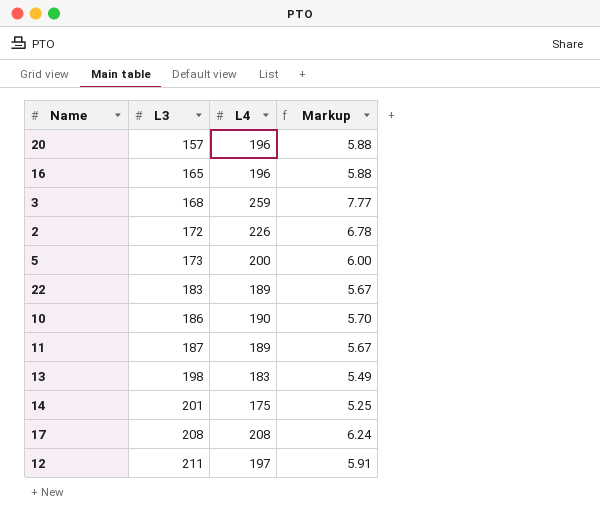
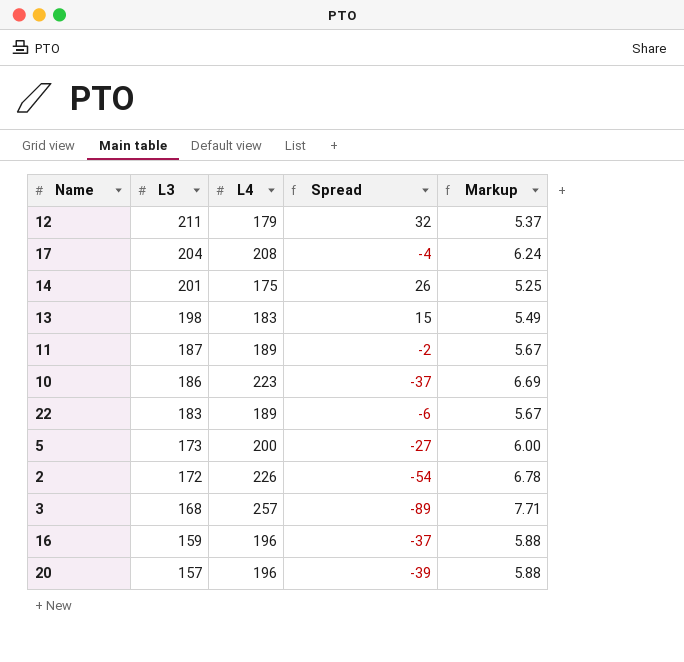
row order: L3 ascending -> L3 descending
column Spread | formula: none -> [L3] - [L4]
12 | L4: 197 -> 179
12 | Markup: 5.91 -> 5.37
17 | L3: 208 -> 204
10 | L4: 190 -> 223
10 | Markup: 5.70 -> 6.69
3 | L4: 259 -> 257
3 | Markup: 7.77 -> 7.71
16 | L3: 165 -> 159

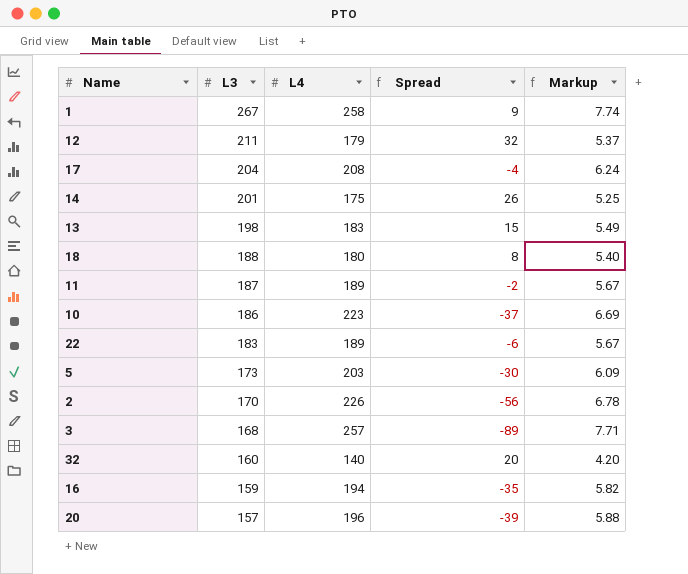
row 1: none -> 267 | 258 | 9 | 7.74
row 18: none -> 188 | 180 | 8 | 5.40
5 | L4: 200 -> 203
5 | Spread: -27 -> -30
5 | Markup: 6.00 -> 6.09
2 | L3: 172 -> 170
2 | Spread: -54 -> -56
row 32: none -> 160 | 140 | 20 | 4.20
16 | L4: 196 -> 194
16 | Spread: -37 -> -35
16 | Markup: 5.88 -> 5.82

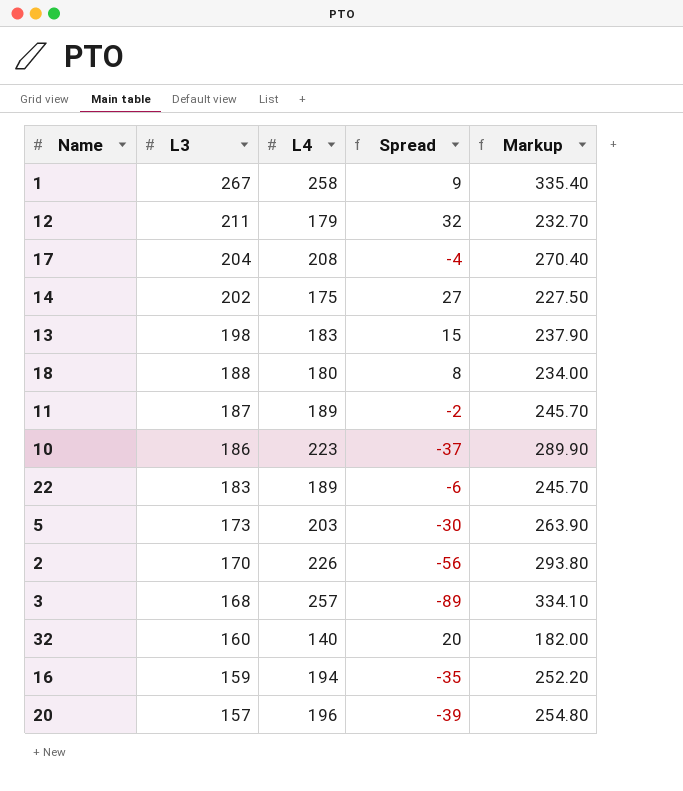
column Markup | formula: [L4] * 0.03 -> [L4] * 1.3
14 | L3: 201 -> 202
14 | Spread: 26 -> 27

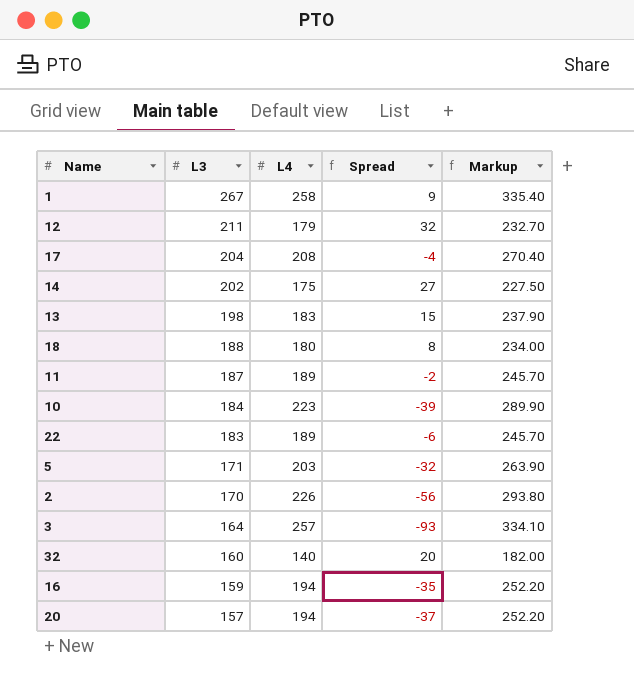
10 | L3: 186 -> 184
10 | Spread: -37 -> -39
5 | L3: 173 -> 171
5 | Spread: -30 -> -32
3 | L3: 168 -> 164
3 | Spread: -89 -> -93
20 | L4: 196 -> 194
20 | Spread: -39 -> -37
20 | Markup: 254.80 -> 252.20

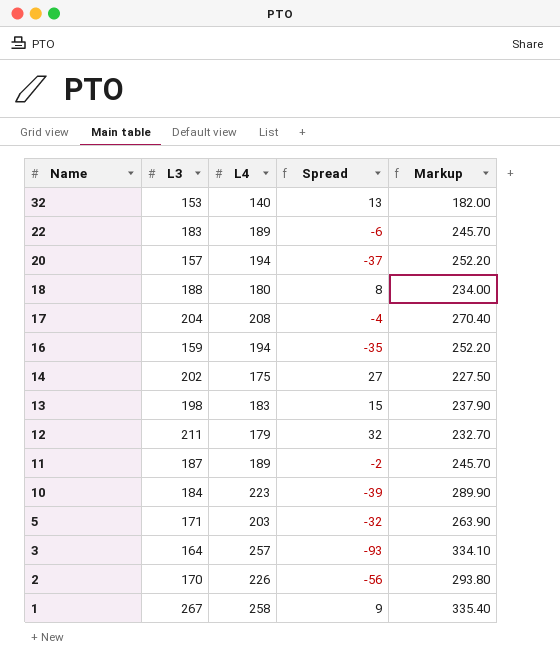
row order: L3 descending -> Name descending
32 | L3: 160 -> 153
32 | Spread: 20 -> 13

